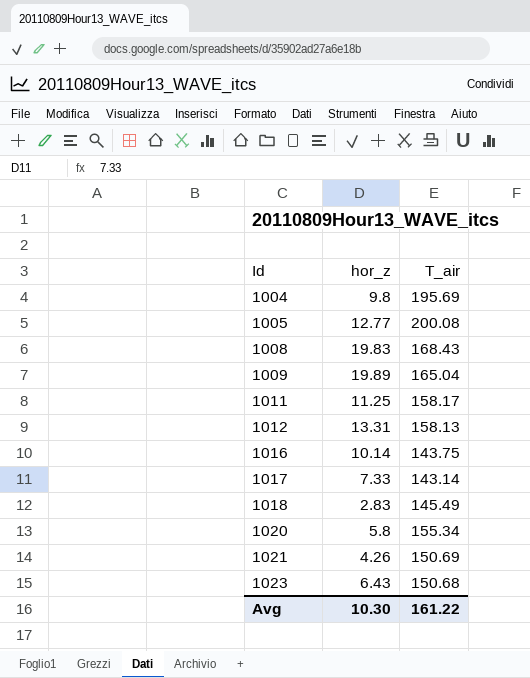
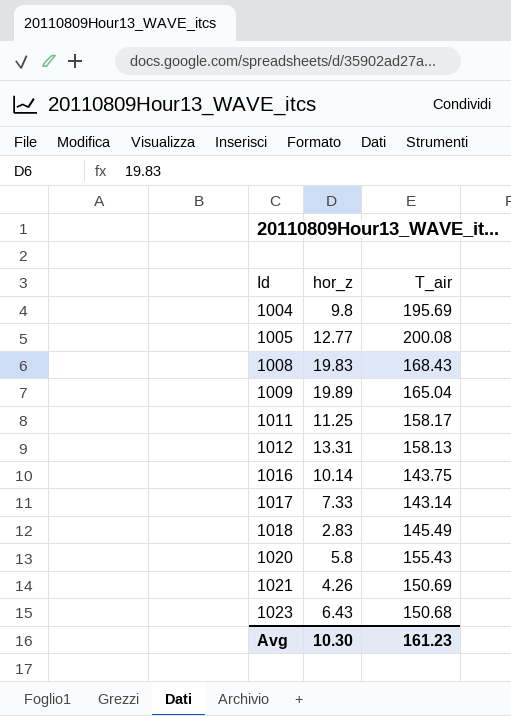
1020 | T_air: 155.34 -> 155.43
Avg | T_air: 161.22 -> 161.23

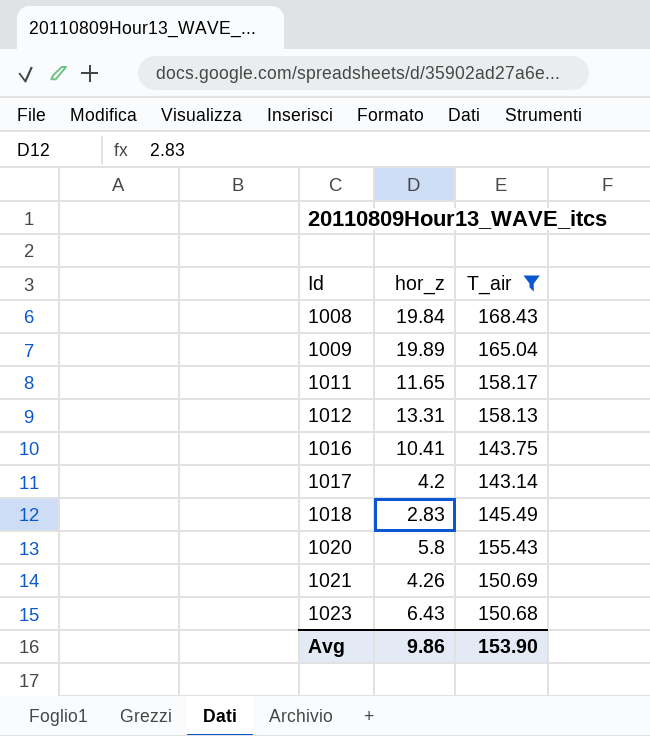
filter: none -> T_air <= 168.43
1008 | hor_z: 19.83 -> 19.84
1011 | hor_z: 11.25 -> 11.65
1016 | hor_z: 10.14 -> 10.41
1017 | hor_z: 7.33 -> 4.2
Avg | hor_z: 10.30 -> 9.86
Avg | T_air: 161.23 -> 153.90

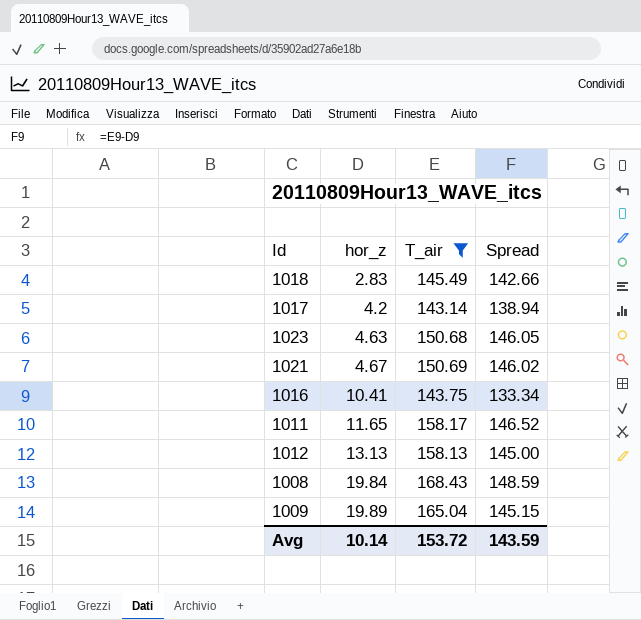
row order: Id ascending -> hor_z ascending
column Spread | formula: none -> [T_air] - [hor_z]
row 1020: 5.8 | 155.43 -> none
1023 | hor_z: 6.43 -> 4.63
1021 | hor_z: 4.26 -> 4.67
1012 | hor_z: 13.31 -> 13.13
Avg | hor_z: 9.86 -> 10.14
Avg | T_air: 153.90 -> 153.72

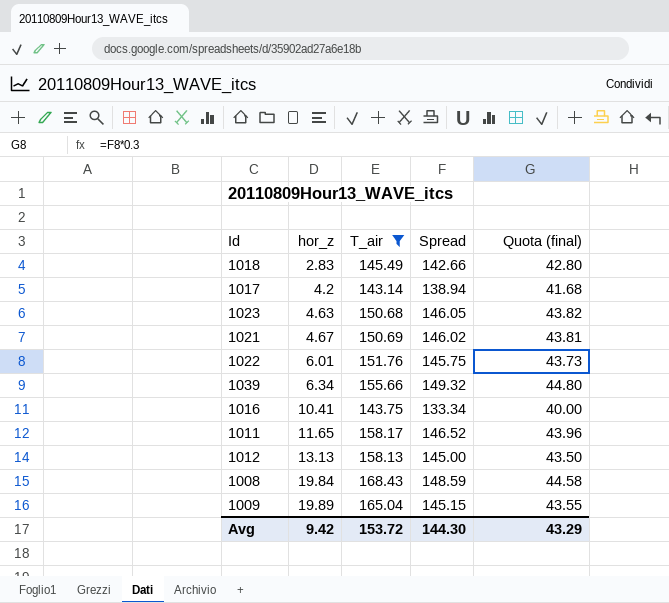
column Quota (final) | formula: none -> [Spread] * 0.3
row 1022: none -> 6.01 | 151.76 | 145.75 | 43.73
row 1039: none -> 6.34 | 155.66 | 149.32 | 44.80
Avg | hor_z: 10.14 -> 9.42
Avg | Spread: 143.59 -> 144.30

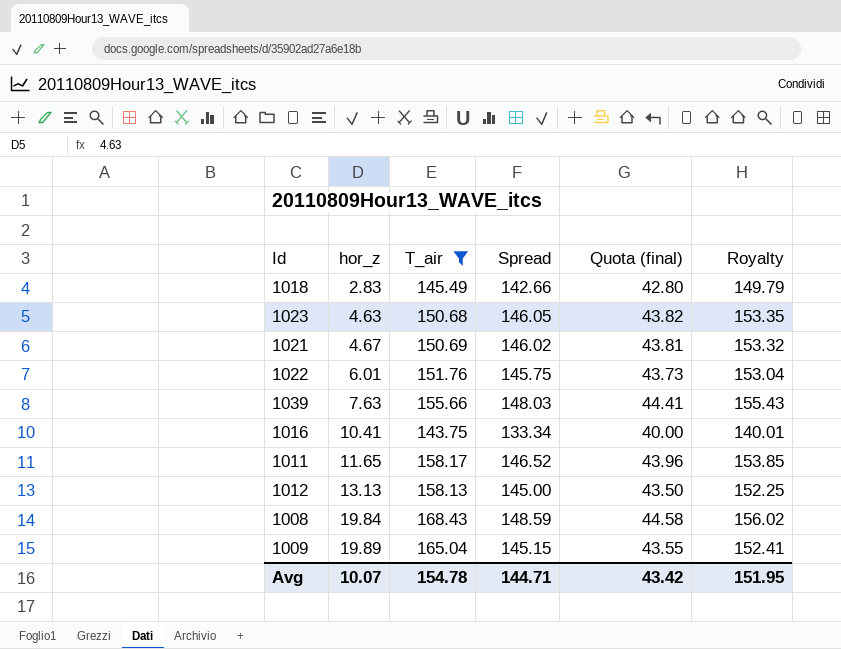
column Royalty | formula: none -> [Spread] * 1.05
row 1017: 4.2 | 143.14 | 138.94 | 41.68 -> none
1039 | hor_z: 6.34 -> 7.63
1039 | Spread: 149.32 -> 148.03
1039 | Quota (final): 44.80 -> 44.41
Avg | hor_z: 9.42 -> 10.07
Avg | T_air: 153.72 -> 154.78
Avg | Spread: 144.30 -> 144.71
Avg | Quota (final): 43.29 -> 43.42

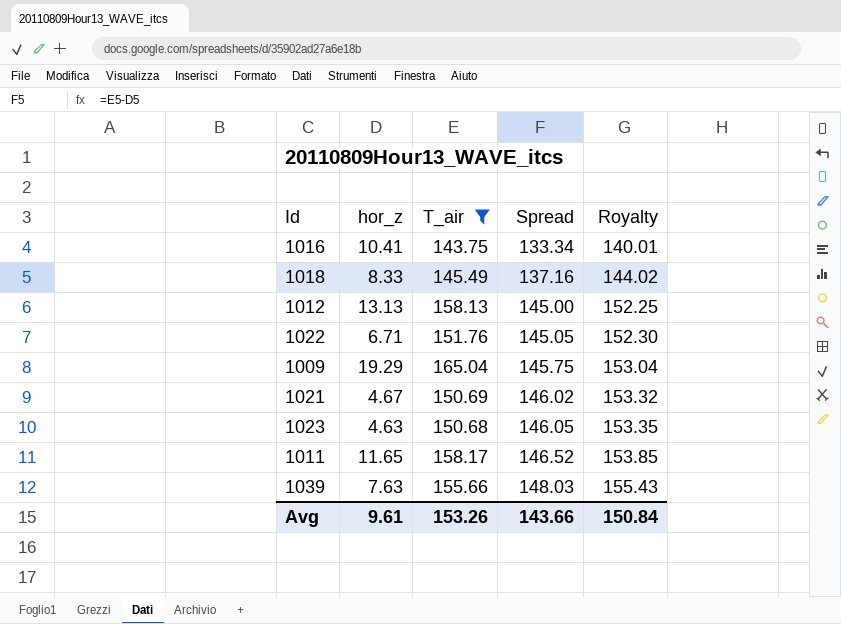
row order: hor_z ascending -> Spread ascending
column Quota (final) | formula: [Spread] * 0.3 -> none
row 1008: 19.84 | 168.43 | 148.59 | 44.58 | 156.02 -> none
1018 | hor_z: 2.83 -> 8.33
1018 | Spread: 142.66 -> 137.16
1018 | Royalty: 149.79 -> 144.02
1022 | hor_z: 6.01 -> 6.71
1022 | Spread: 145.75 -> 145.05
1022 | Royalty: 153.04 -> 152.30
1009 | hor_z: 19.89 -> 19.29
1009 | Spread: 145.15 -> 145.75
1009 | Royalty: 152.41 -> 153.04
Avg | hor_z: 10.07 -> 9.61
Avg | T_air: 154.78 -> 153.26
Avg | Spread: 144.71 -> 143.66
Avg | Royalty: 151.95 -> 150.84

